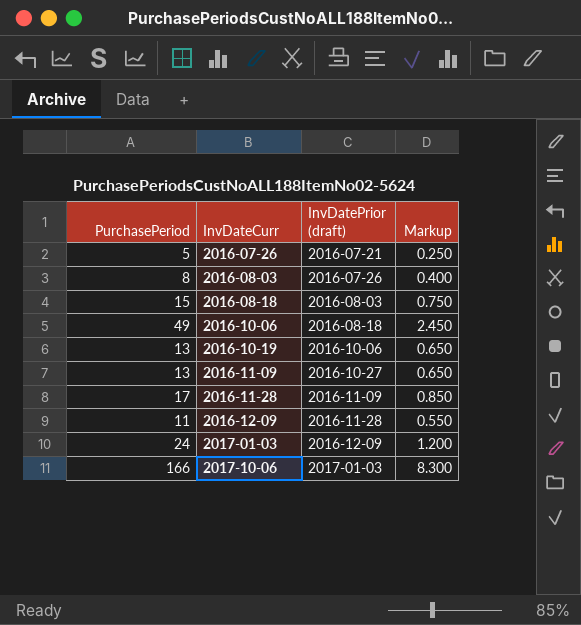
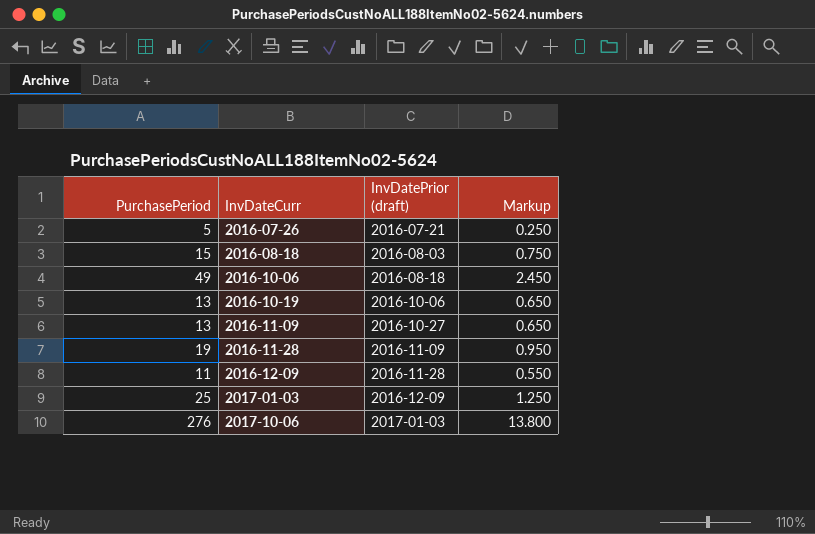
row 2016-08-03: 8 | 2016-07-26 | 0.400 -> none
2016-11-28 | PurchasePeriod: 17 -> 19
2016-11-28 | Markup: 0.850 -> 0.950
2017-01-03 | PurchasePeriod: 24 -> 25
2017-01-03 | Markup: 1.200 -> 1.250
2017-10-06 | PurchasePeriod: 166 -> 276
2017-10-06 | Markup: 8.300 -> 13.800

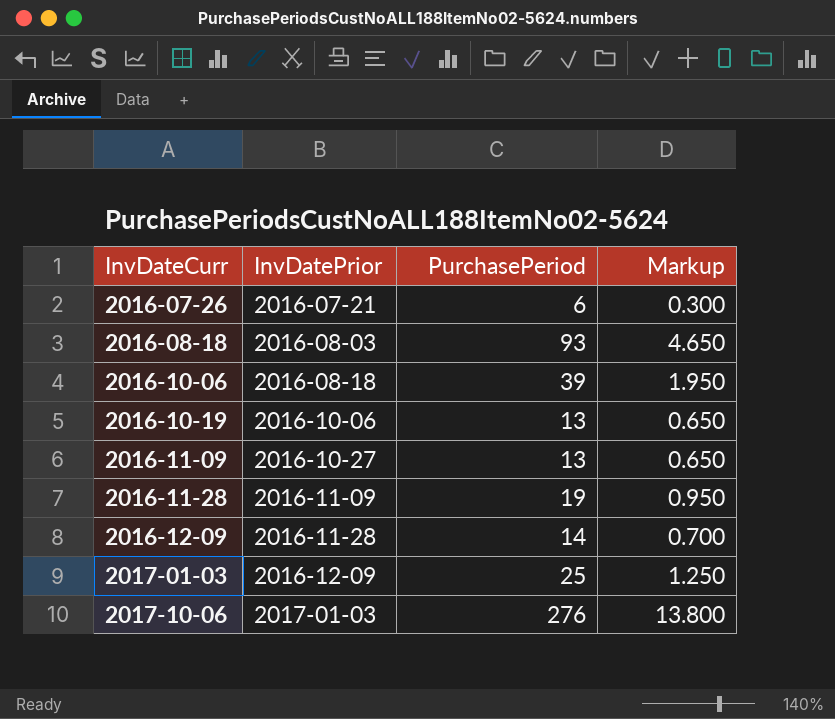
column name: InvDatePrior (draft) -> InvDatePrior
column PurchasePeriod | position: 1 -> 3
2016-07-26 | PurchasePeriod: 5 -> 6
2016-07-26 | Markup: 0.250 -> 0.300
2016-08-18 | PurchasePeriod: 15 -> 93
2016-08-18 | Markup: 0.750 -> 4.650
2016-10-06 | PurchasePeriod: 49 -> 39
2016-10-06 | Markup: 2.450 -> 1.950
2016-12-09 | PurchasePeriod: 11 -> 14
2016-12-09 | Markup: 0.550 -> 0.700

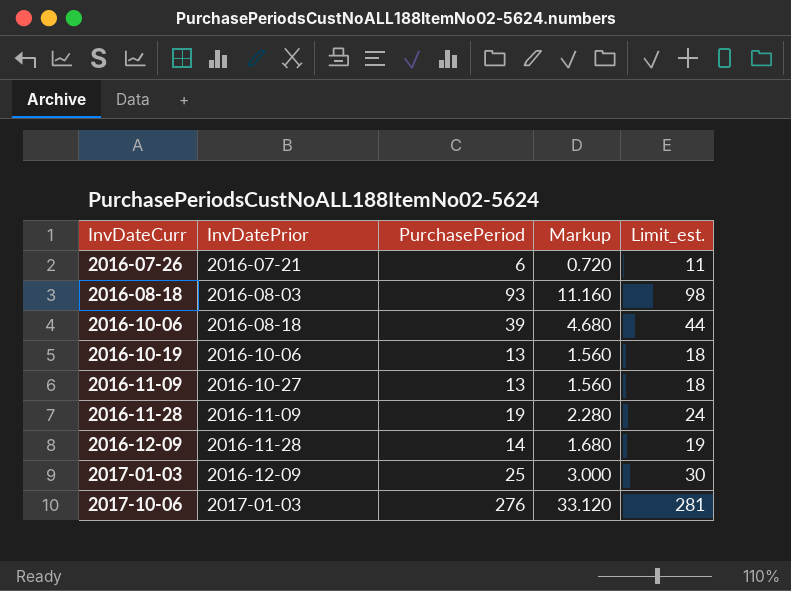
column Markup | formula: [PurchasePeriod] * 0.05 -> [PurchasePeriod] * 0.12
column Limit_est. | formula: none -> [PurchasePeriod] + 5

